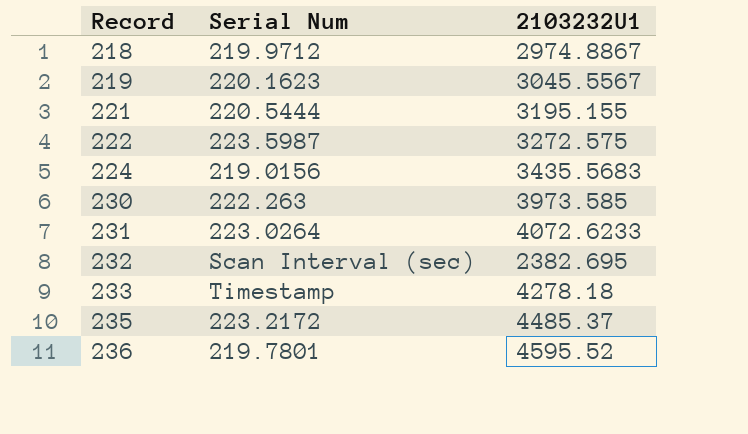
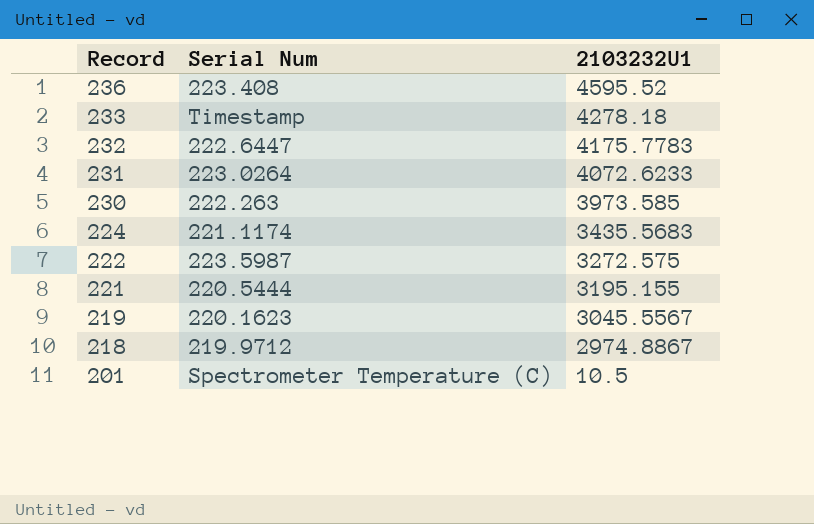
row order: Record ascending -> Record descending
row 235: 223.2172 | 4485.37 -> none
236 | Serial Num: 219.7801 -> 223.408
232 | Serial Num: Scan Interval (sec) -> 222.6447
232 | 2103232U1: 2382.695 -> 4175.7783
224 | Serial Num: 219.0156 -> 221.1174
row 201: none -> Spectrometer Temperature (C) | 10.5

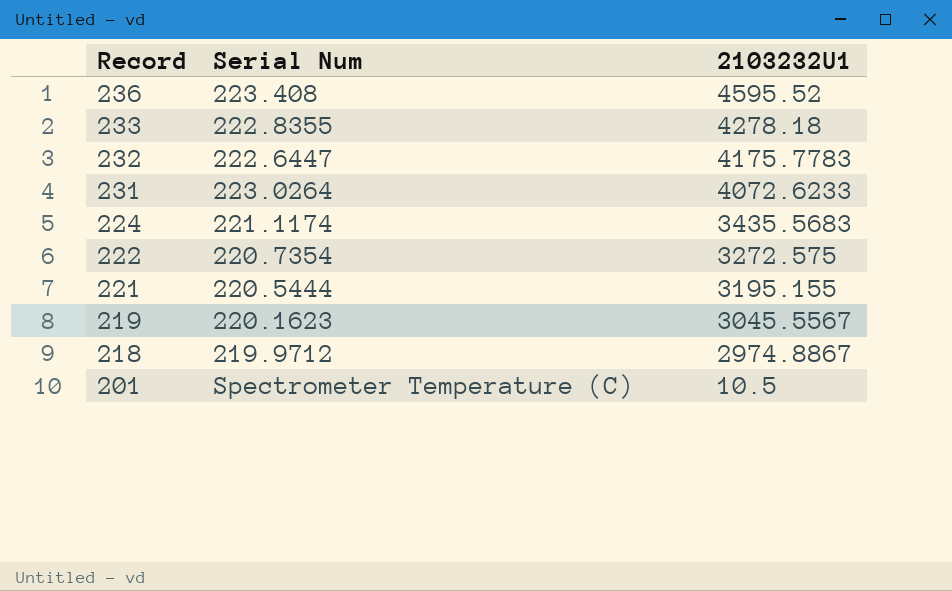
row 230: 222.263 | 3973.585 -> none
233 | Serial Num: Timestamp -> 222.8355
222 | Serial Num: 223.5987 -> 220.7354

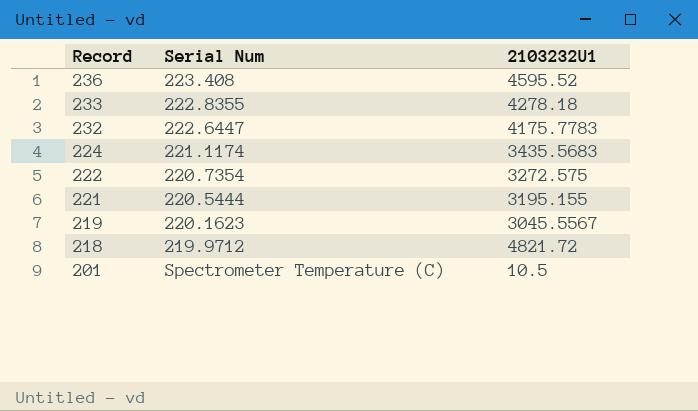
row 231: 223.0264 | 4072.6233 -> none
218 | 2103232U1: 2974.8867 -> 4821.72

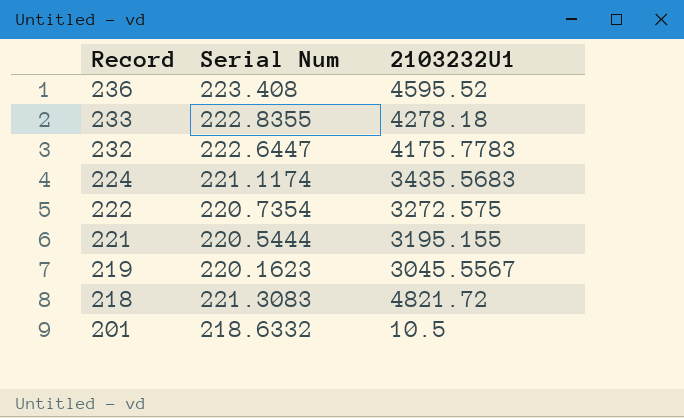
218 | Serial Num: 219.9712 -> 221.3083
201 | Serial Num: Spectrometer Temperature (C) -> 218.6332

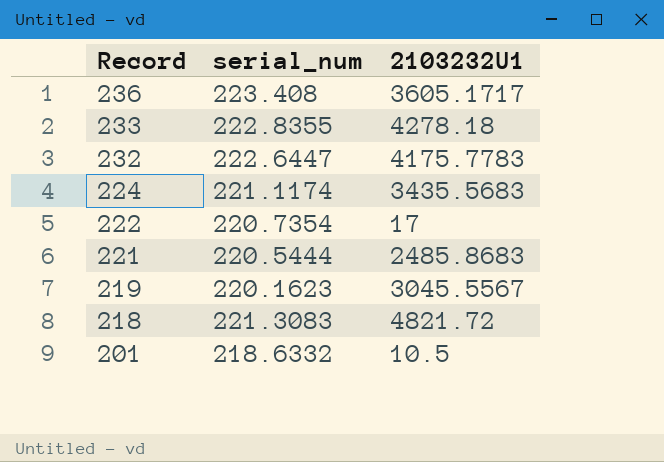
column name: Serial Num -> serial_num
236 | 2103232U1: 4595.52 -> 3605.1717
222 | 2103232U1: 3272.575 -> 17
221 | 2103232U1: 3195.155 -> 2485.8683

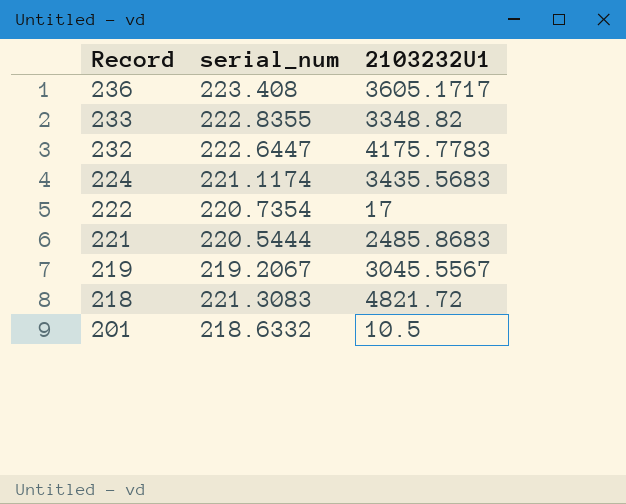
233 | 2103232U1: 4278.18 -> 3348.82
219 | serial_num: 220.1623 -> 219.2067

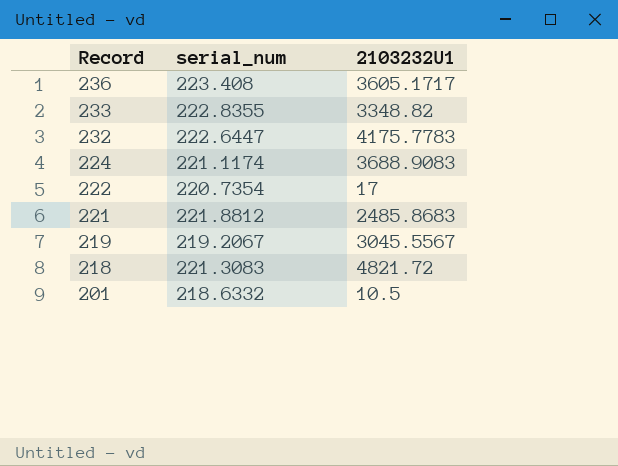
224 | 2103232U1: 3435.5683 -> 3688.9083
221 | serial_num: 220.5444 -> 221.8812

